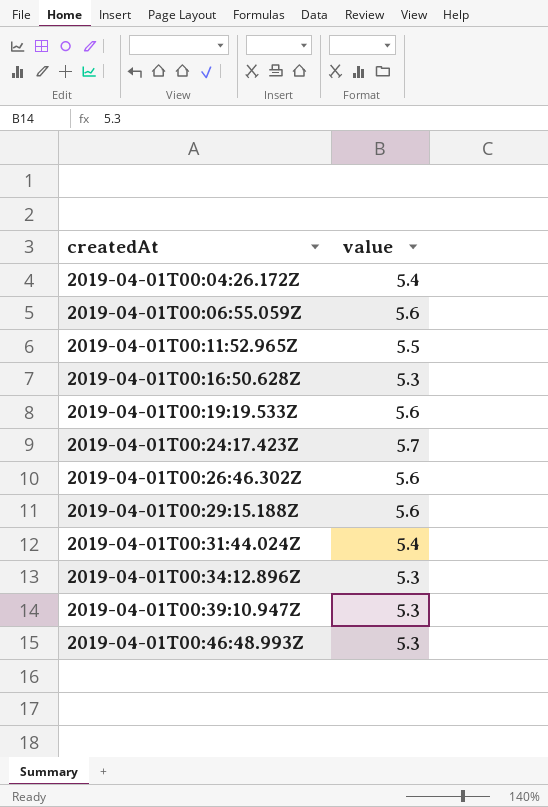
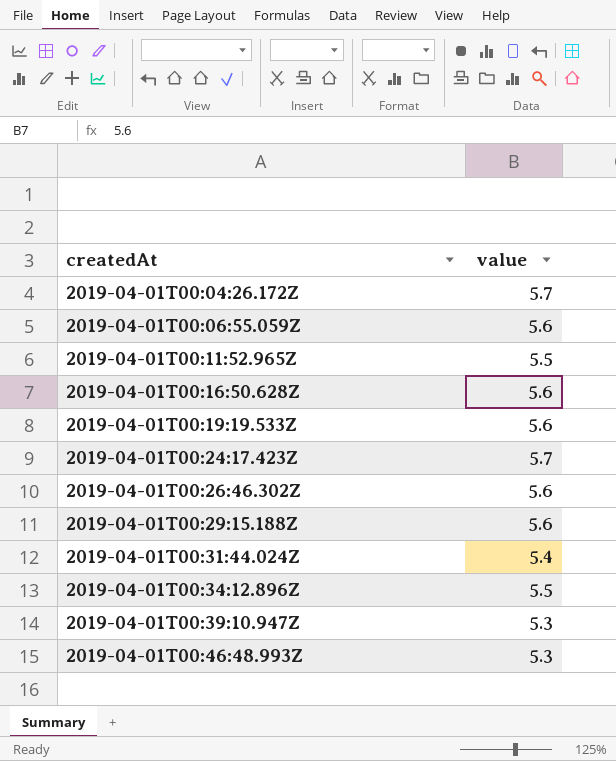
2019-04-01T00:04:26.172Z | value: 5.4 -> 5.7
2019-04-01T00:16:50.628Z | value: 5.3 -> 5.6
2019-04-01T00:34:12.896Z | value: 5.3 -> 5.5

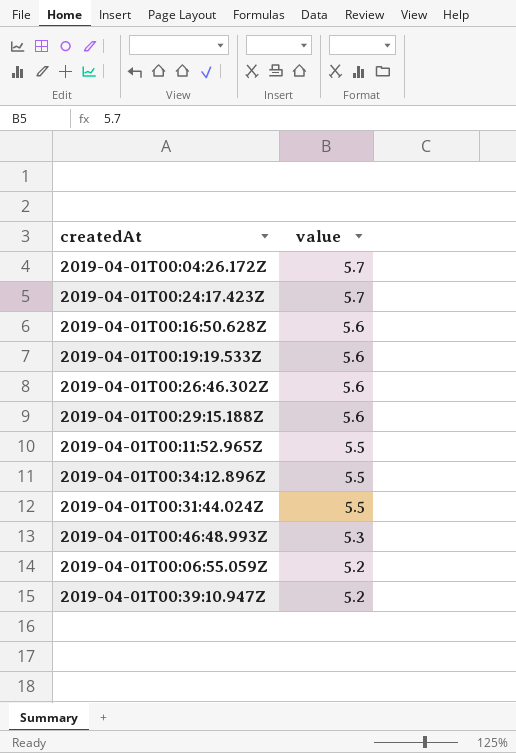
row order: createdAt ascending -> value descending
2019-04-01T00:31:44.024Z | value: 5.4 -> 5.5
2019-04-01T00:06:55.059Z | value: 5.6 -> 5.2
2019-04-01T00:39:10.947Z | value: 5.3 -> 5.2

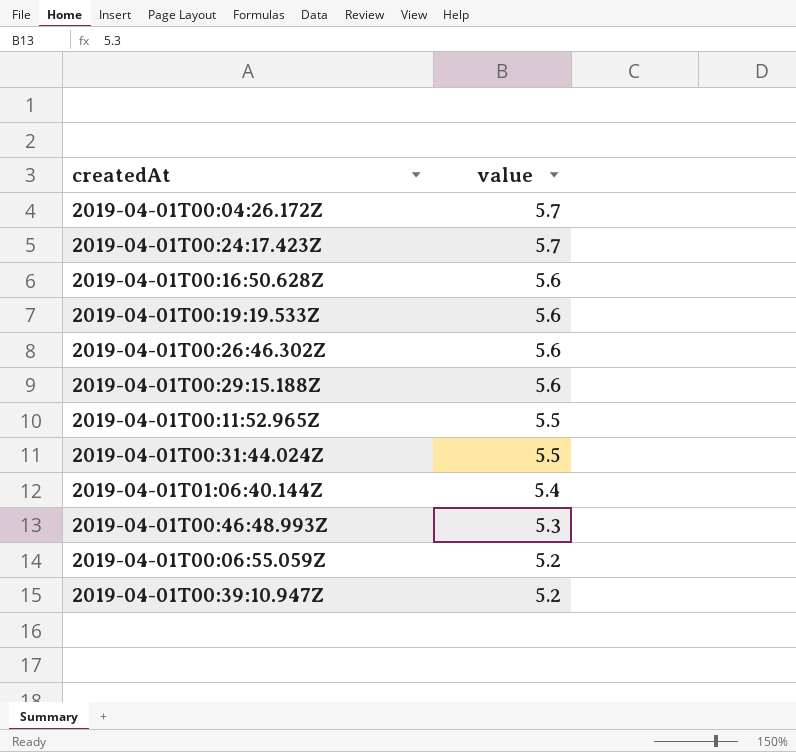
row 2019-04-01T00:34:12.896Z: 5.5 -> none
row 2019-04-01T01:06:40.144Z: none -> 5.4

